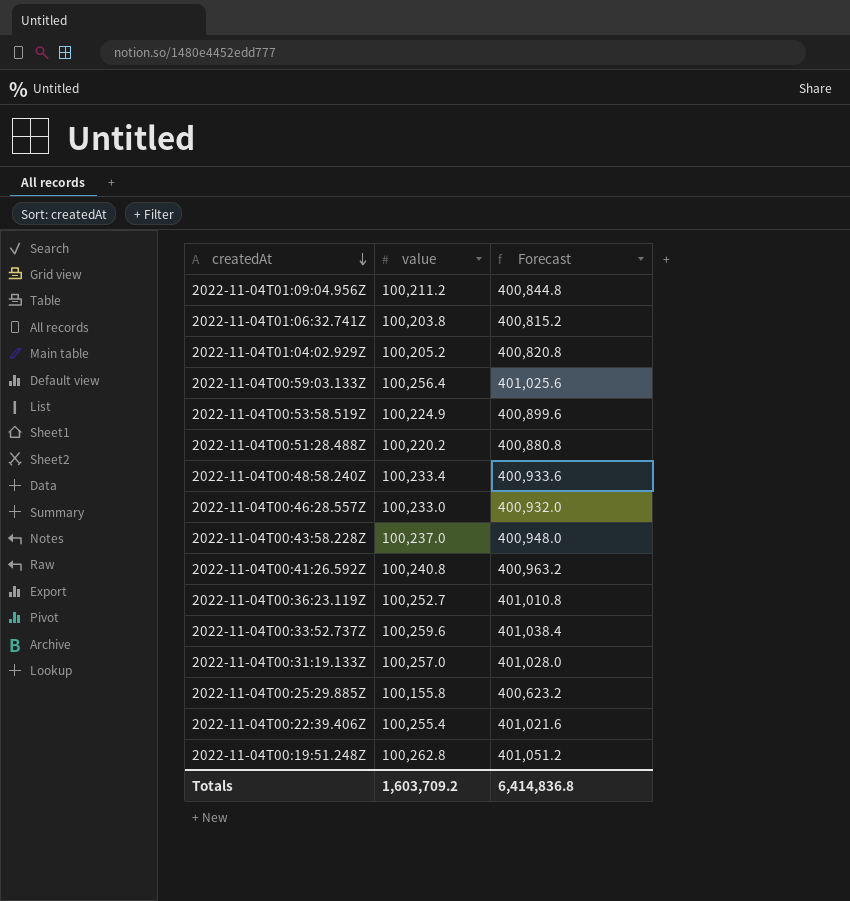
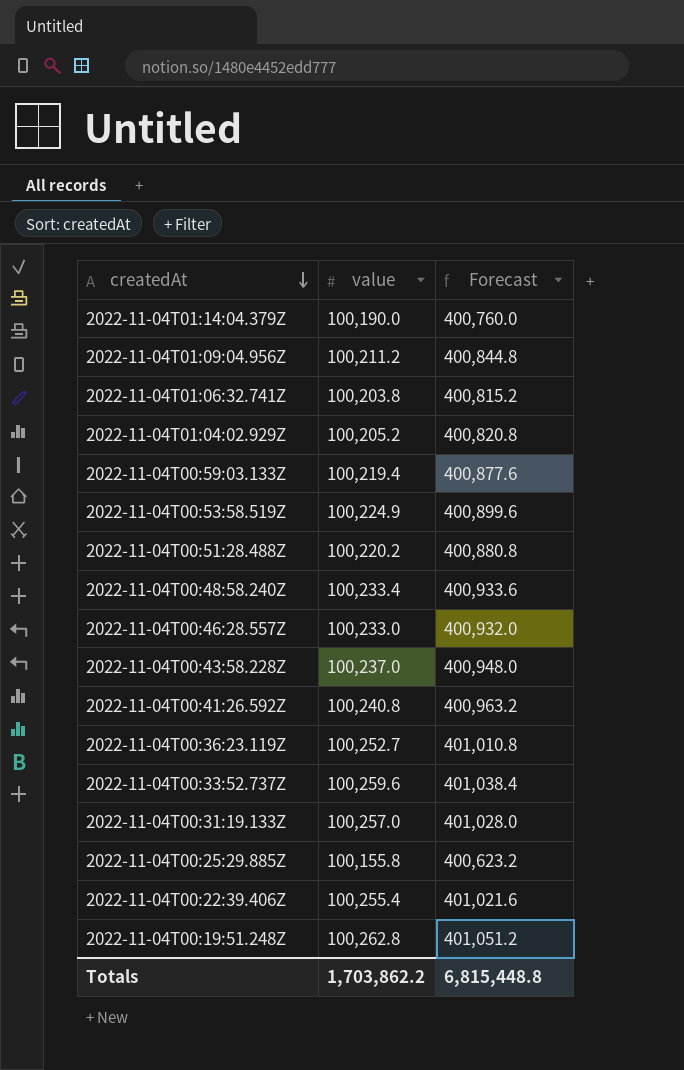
row 2022-11-04T01:14:04.379Z: none -> 100,190.0 | 400,760.0
2022-11-04T00:59:03.133Z | value: 100,256.4 -> 100,219.4
2022-11-04T00:59:03.133Z | Forecast: 401,025.6 -> 400,877.6
Totals | value: 1,603,709.2 -> 1,703,862.2
Totals | Forecast: 6,414,836.8 -> 6,815,448.8

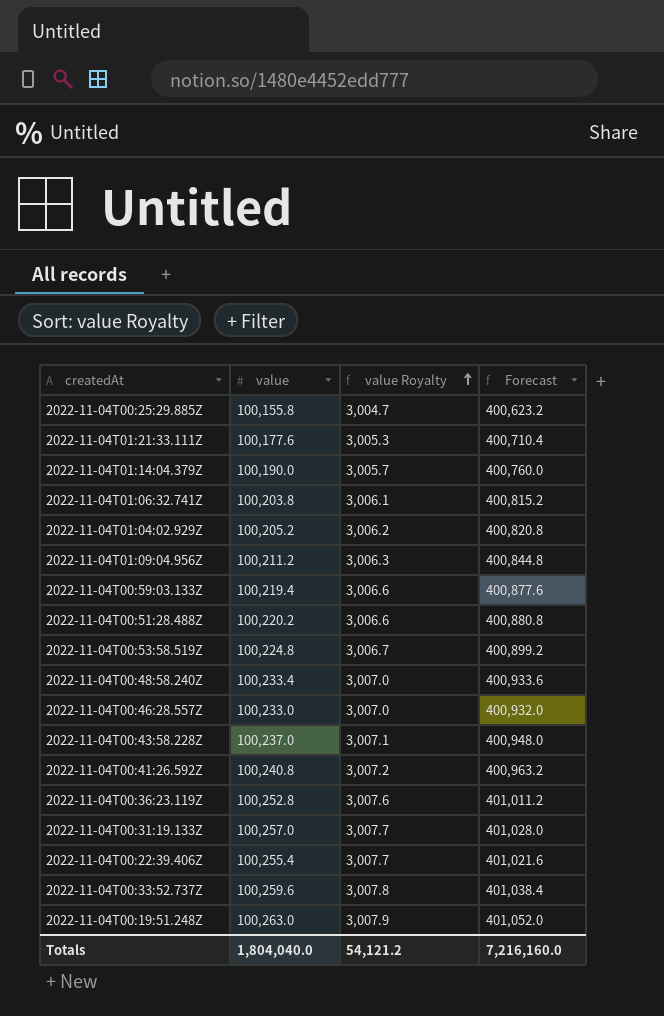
row order: createdAt descending -> value Royalty ascending
column value Royalty | formula: none -> [value] * 0.03
row 2022-11-04T01:21:33.111Z: none -> 100,177.6 | 3,005.3 | 400,710.4
2022-11-04T00:53:58.519Z | value: 100,224.9 -> 100,224.8
2022-11-04T00:53:58.519Z | Forecast: 400,899.6 -> 400,899.2
2022-11-04T00:36:23.119Z | value: 100,252.7 -> 100,252.8
2022-11-04T00:36:23.119Z | Forecast: 401,010.8 -> 401,011.2
2022-11-04T00:19:51.248Z | value: 100,262.8 -> 100,263.0
2022-11-04T00:19:51.248Z | Forecast: 401,051.2 -> 401,052.0
Totals | value: 1,703,862.2 -> 1,804,040.0
Totals | Forecast: 6,815,448.8 -> 7,216,160.0

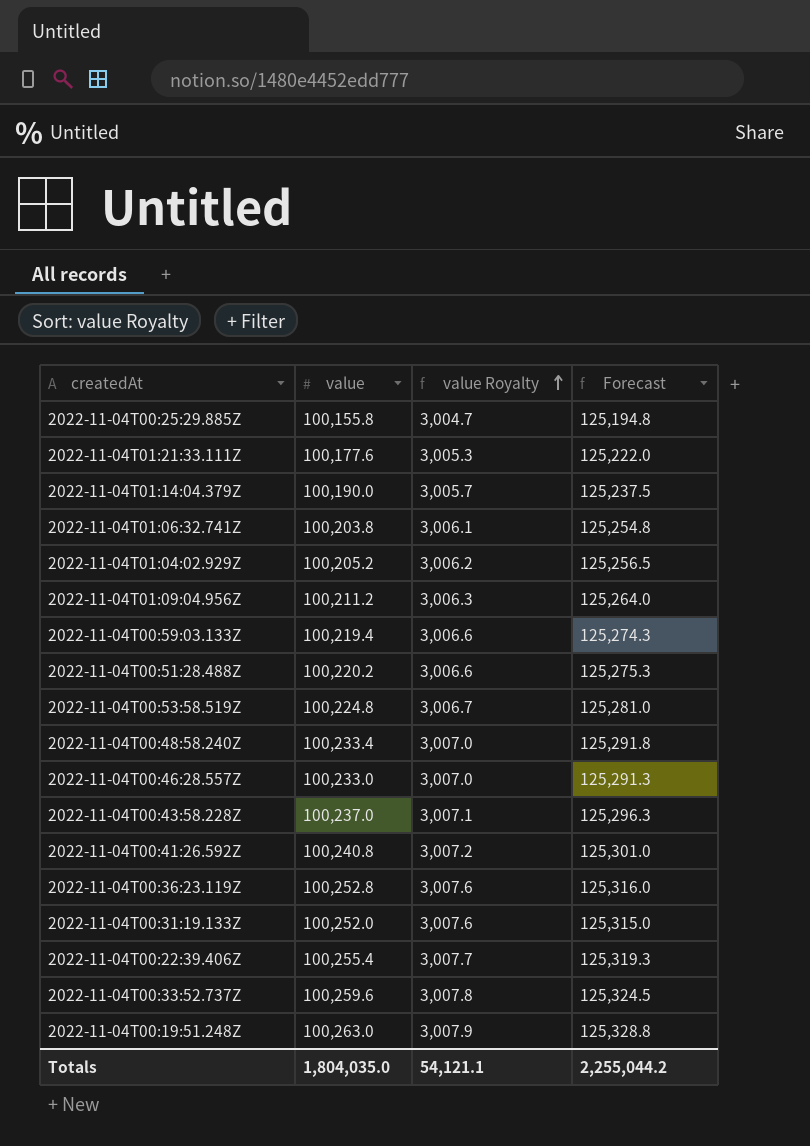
column Forecast | formula: [value] * 4 -> [value] * 1.25
2022-11-04T00:31:19.133Z | value: 100,257.0 -> 100,252.0
2022-11-04T00:31:19.133Z | value Royalty: 3,007.7 -> 3,007.6
Totals | value: 1,804,040.0 -> 1,804,035.0
Totals | value Royalty: 54,121.2 -> 54,121.1
Totals | Forecast: 7,216,160.0 -> 2,255,044.2

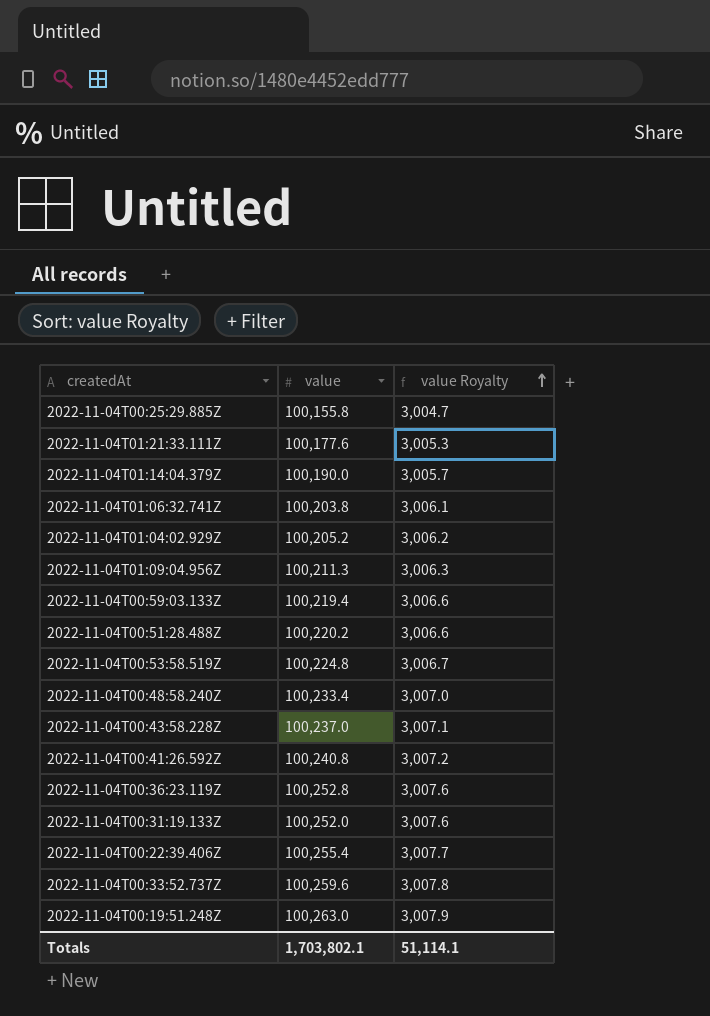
column Forecast | formula: [value] * 1.25 -> none
row 2022-11-04T00:46:28.557Z: 100,233.0 | 3,007.0 | 125,291.3 -> none
2022-11-04T01:09:04.956Z | value: 100,211.2 -> 100,211.3
Totals | value: 1,804,035.0 -> 1,703,802.1
Totals | value Royalty: 54,121.1 -> 51,114.1

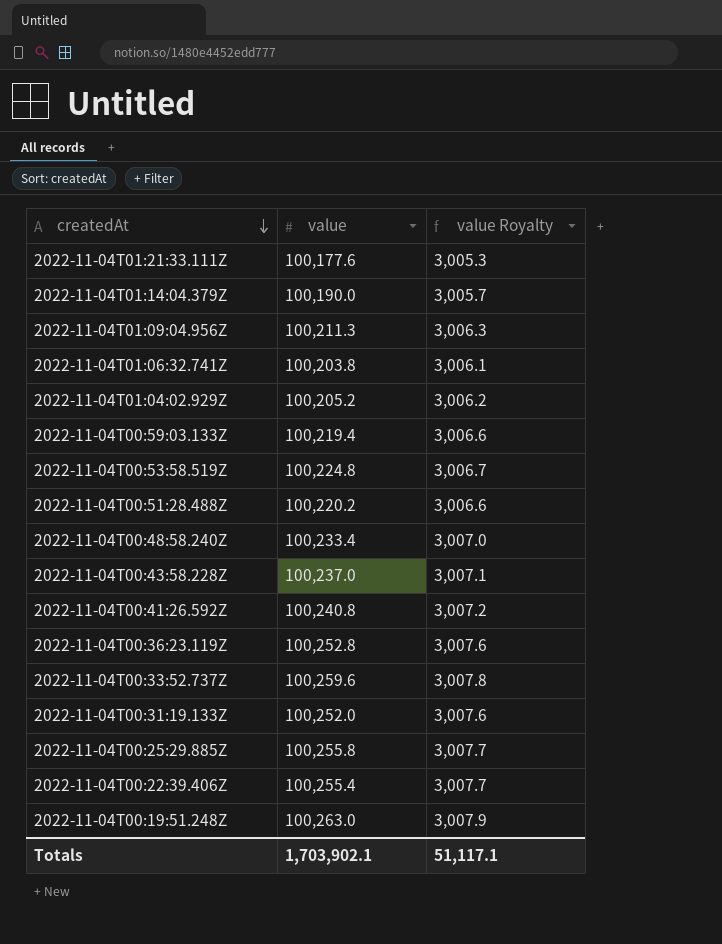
row order: value Royalty ascending -> createdAt descending
2022-11-04T00:25:29.885Z | value: 100,155.8 -> 100,255.8
2022-11-04T00:25:29.885Z | value Royalty: 3,004.7 -> 3,007.7
Totals | value: 1,703,802.1 -> 1,703,902.1
Totals | value Royalty: 51,114.1 -> 51,117.1

